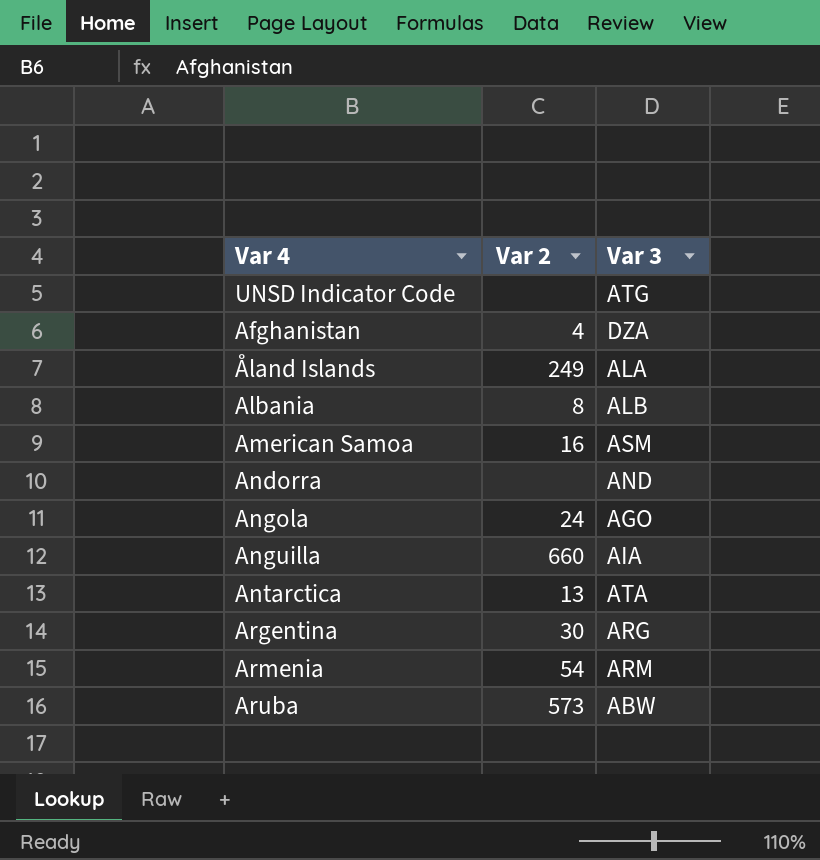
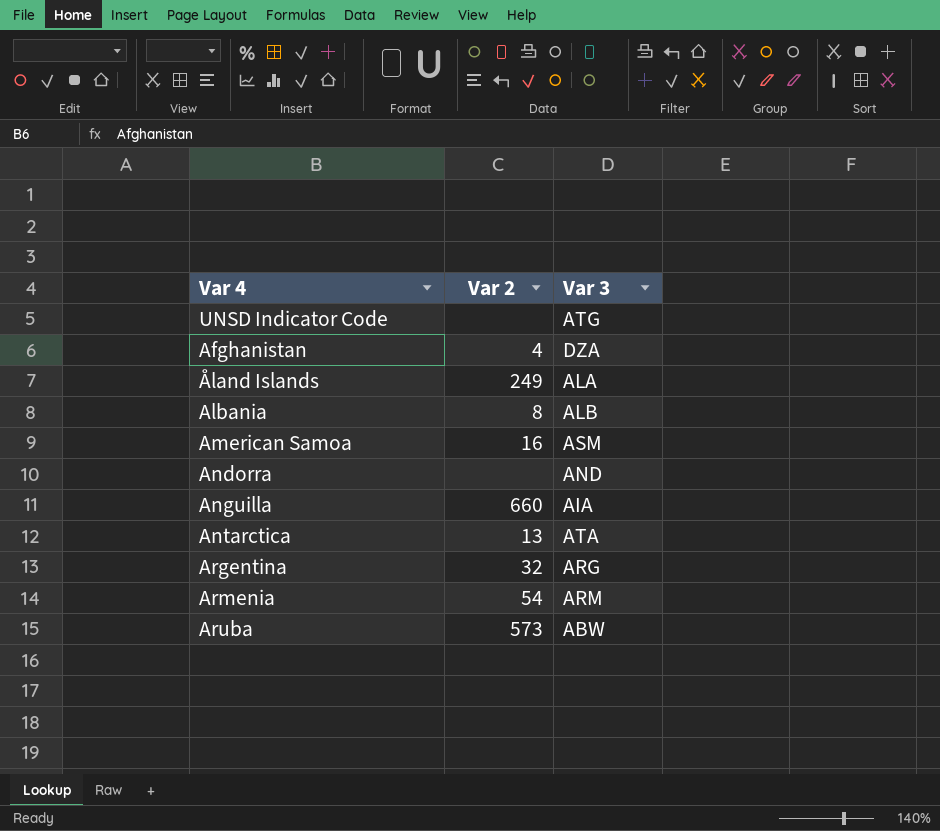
row Angola: 24 | AGO -> none
Argentina | Var 2: 30 -> 32

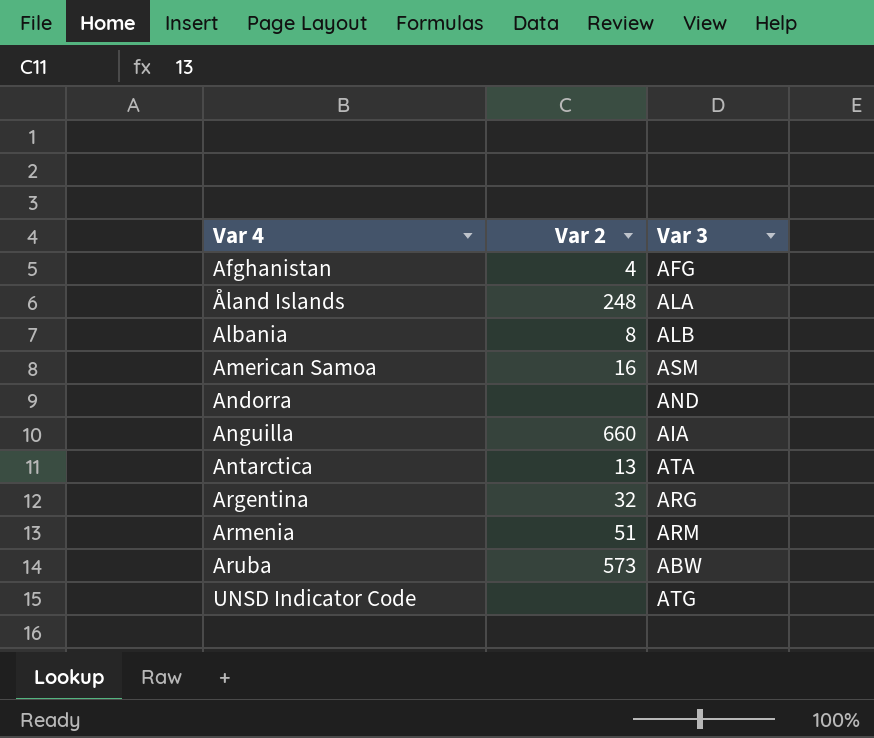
row order: none -> Var 4 ascending
Afghanistan | Var 3: DZA -> AFG
Åland Islands | Var 2: 249 -> 248
Armenia | Var 2: 54 -> 51

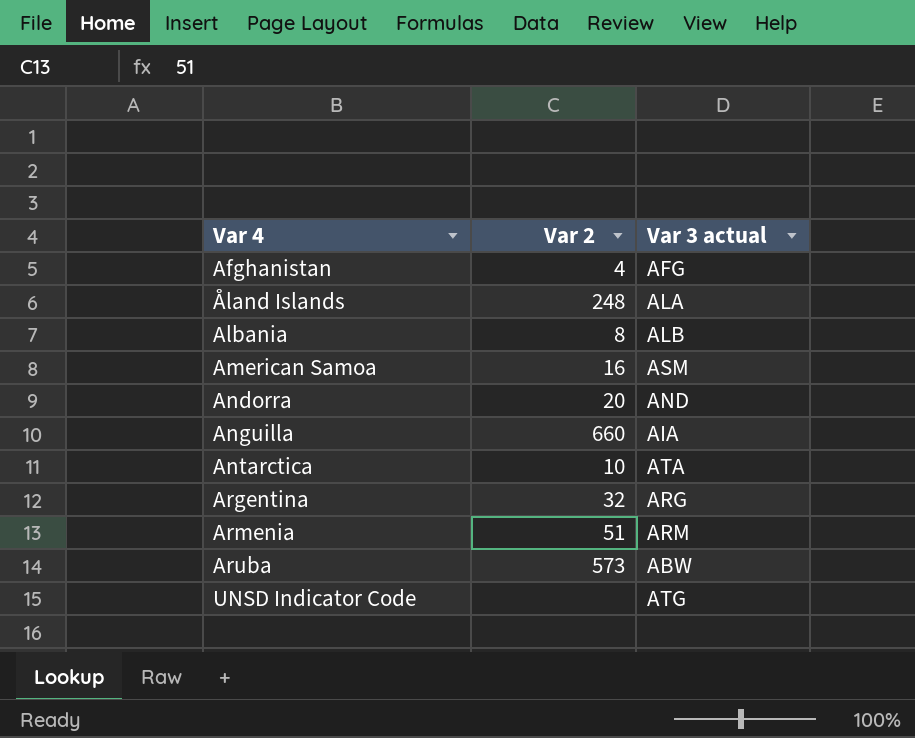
column name: Var 3 -> Var 3 actual
Andorra | Var 2: none -> 20
Antarctica | Var 2: 13 -> 10

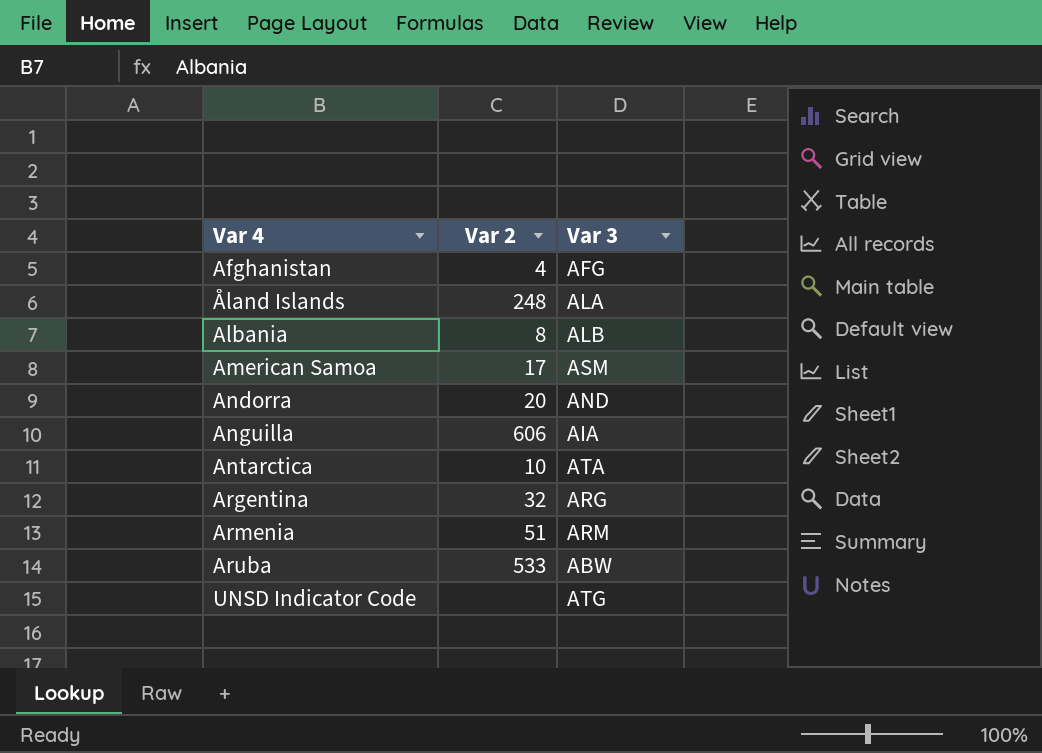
column name: Var 3 actual -> Var 3
American Samoa | Var 2: 16 -> 17
Anguilla | Var 2: 660 -> 606
Aruba | Var 2: 573 -> 533

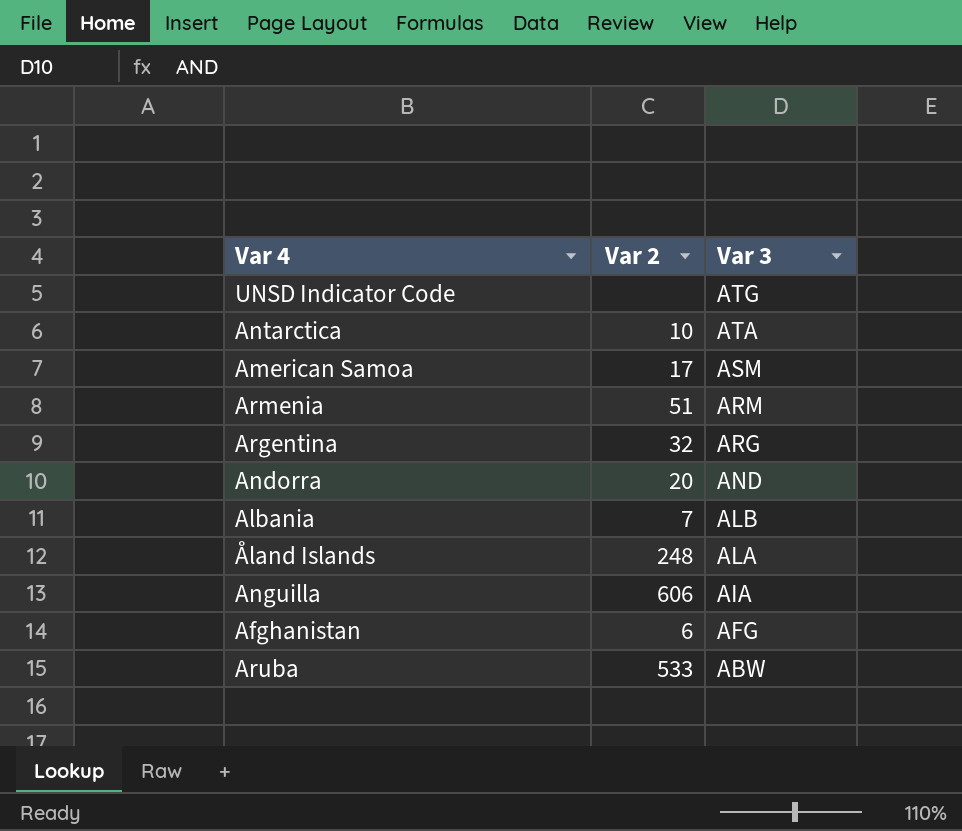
row order: Var 4 ascending -> Var 3 descending
Albania | Var 2: 8 -> 7
Afghanistan | Var 2: 4 -> 6

